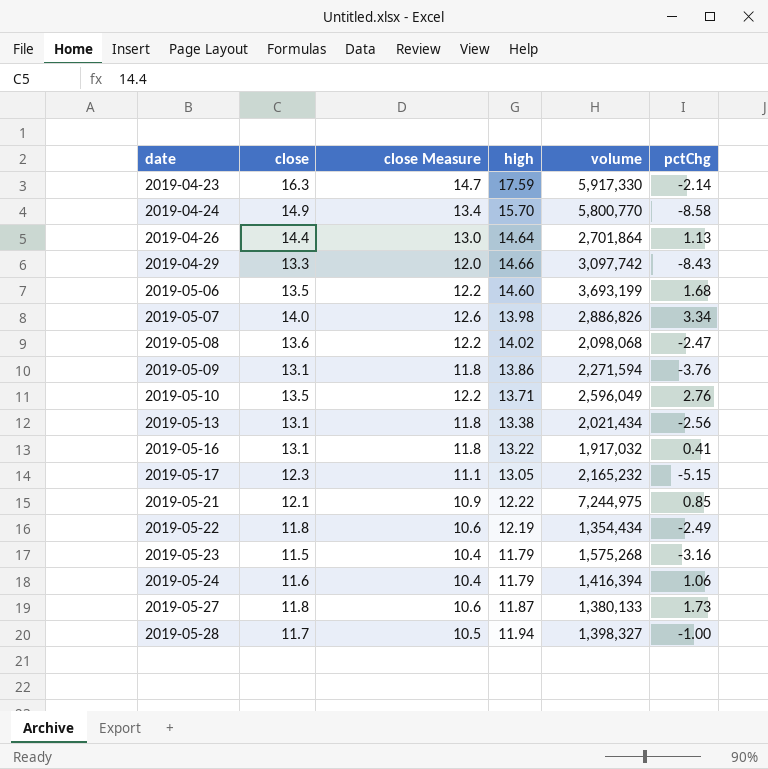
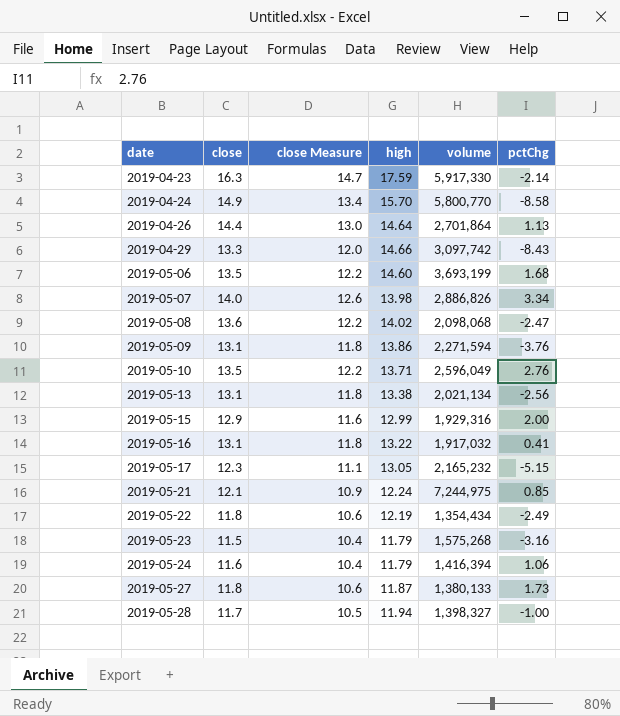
2019-05-13 | volume: 2,021,434 -> 2,021,134
row 2019-05-15: none -> 12.9 | 11.6 | 12.99 | 1,929,316 | 2.00
2019-05-21 | high: 12.22 -> 12.24

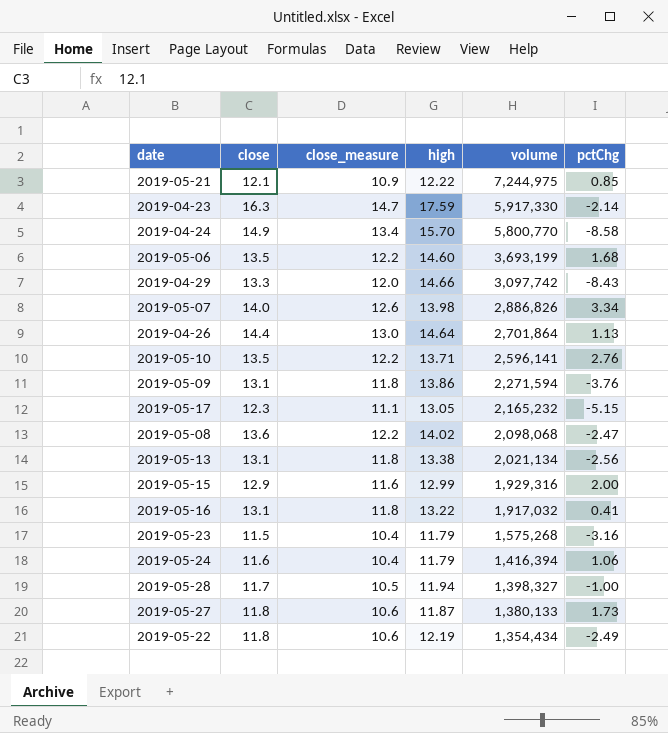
row order: date ascending -> volume descending
column name: close Measure -> close_measure
2019-05-21 | high: 12.24 -> 12.22
2019-05-10 | volume: 2,596,049 -> 2,596,141

